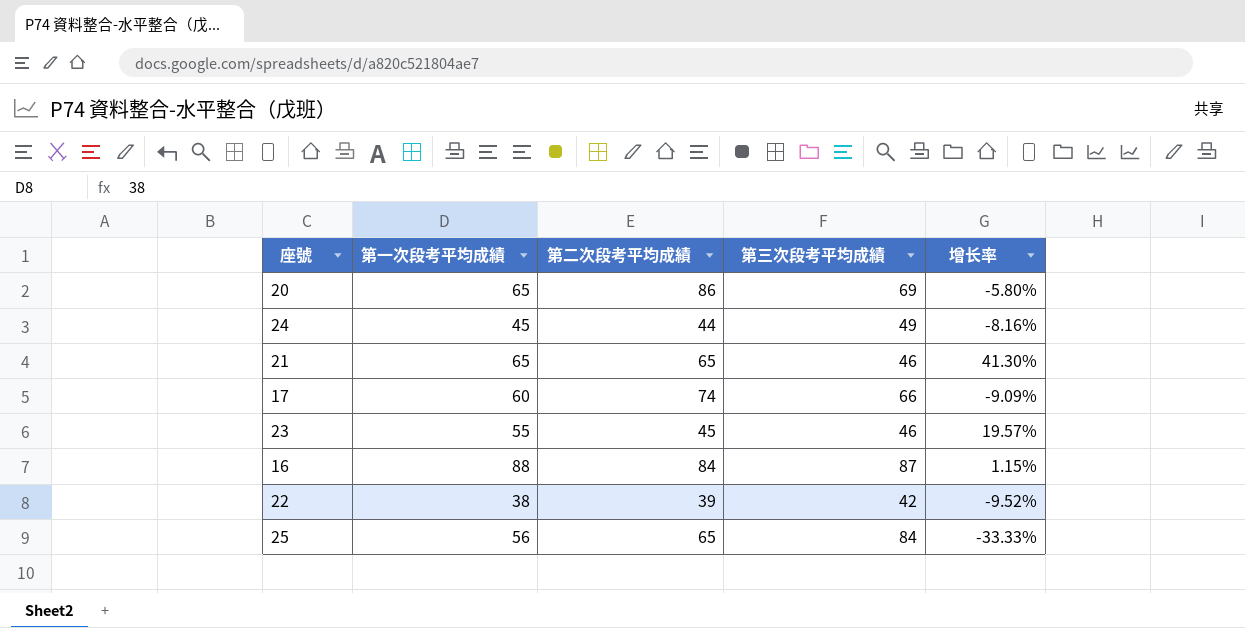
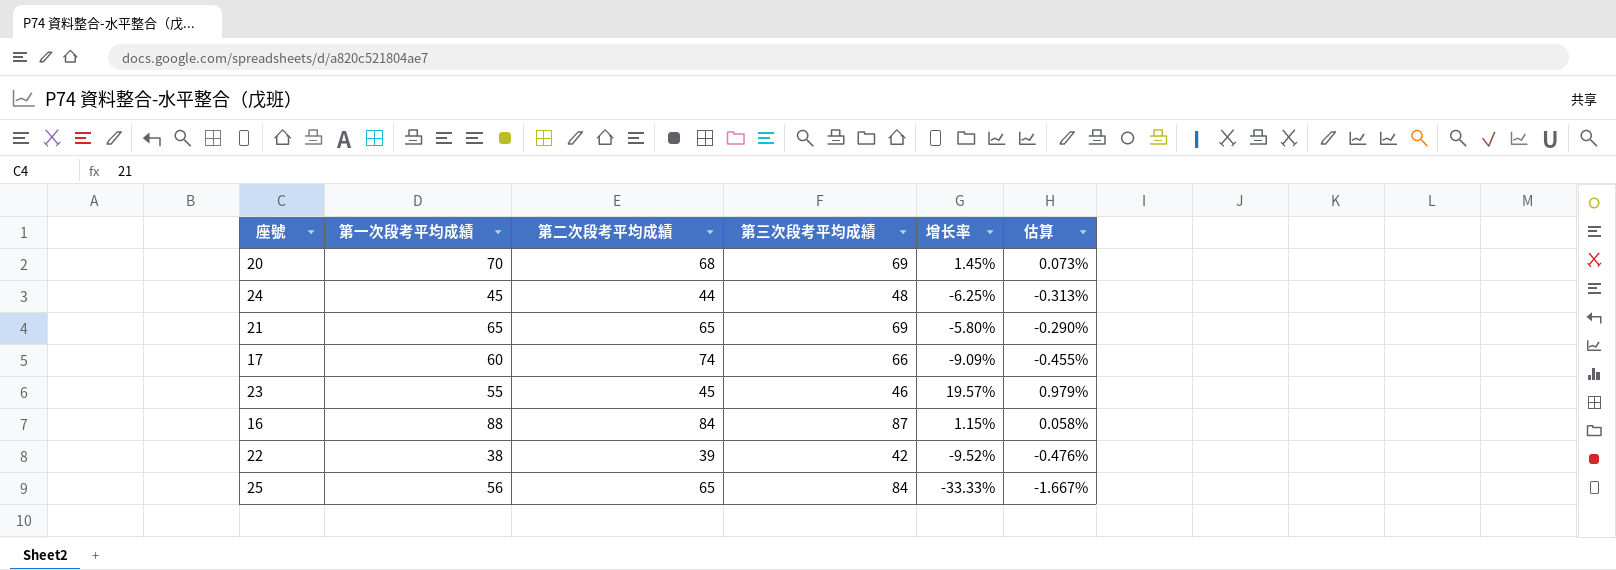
column 估算 | formula: none -> [增长率] * 0.05
20 | 第一次段考平均成績: 65 -> 70
20 | 第二次段考平均成績: 86 -> 68
20 | 增长率: -5.80% -> 1.45%
24 | 第三次段考平均成績: 49 -> 48
24 | 增长率: -8.16% -> -6.25%
21 | 第三次段考平均成績: 46 -> 69
21 | 增长率: 41.30% -> -5.80%

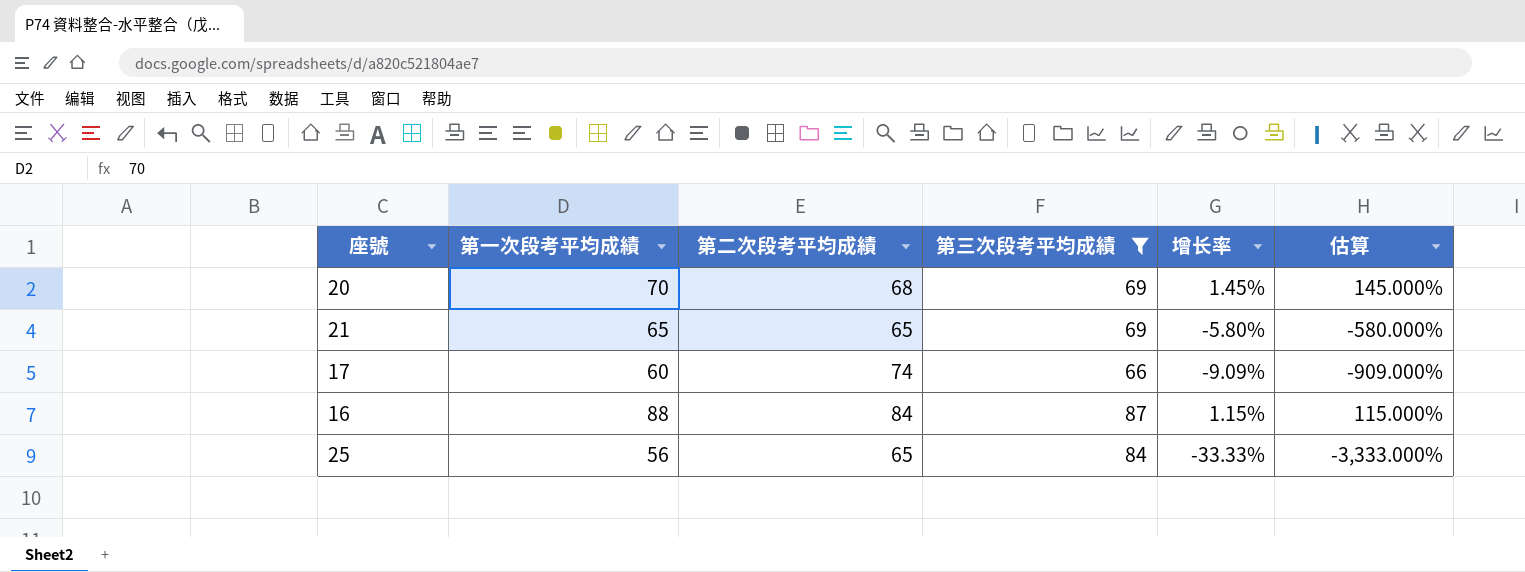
filter: none -> 第三次段考平均成績 >= 66
column 估算 | formula: [增长率] * 0.05 -> [增长率] * 100

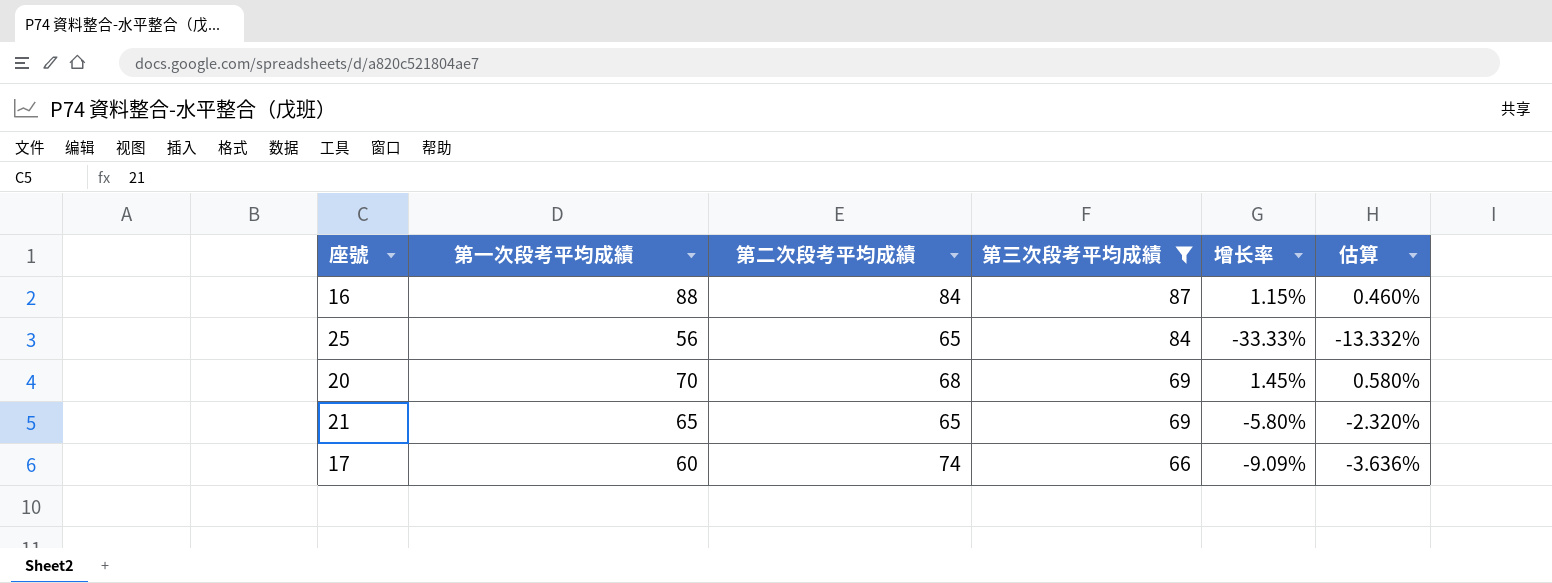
row order: none -> 第三次段考平均成績 descending
column 估算 | formula: [增长率] * 100 -> [增长率] * 0.4

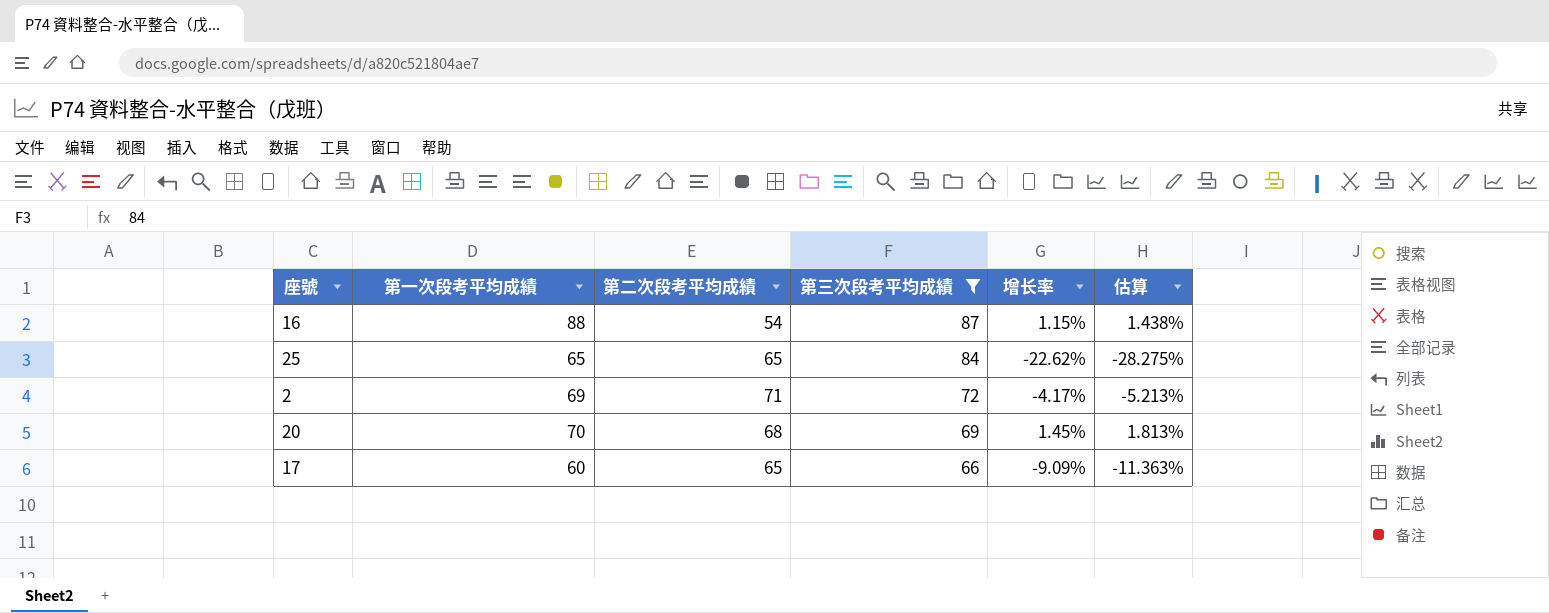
column 估算 | formula: [增长率] * 0.4 -> [增长率] * 1.25
row 21: 65 | 65 | 69 | -5.80% | -2.320% -> none
16 | 第二次段考平均成績: 84 -> 54
25 | 第一次段考平均成績: 56 -> 65
25 | 增长率: -33.33% -> -22.62%
row 2: none -> 69 | 71 | 72 | -4.17% | -5.213%
17 | 第二次段考平均成績: 74 -> 65

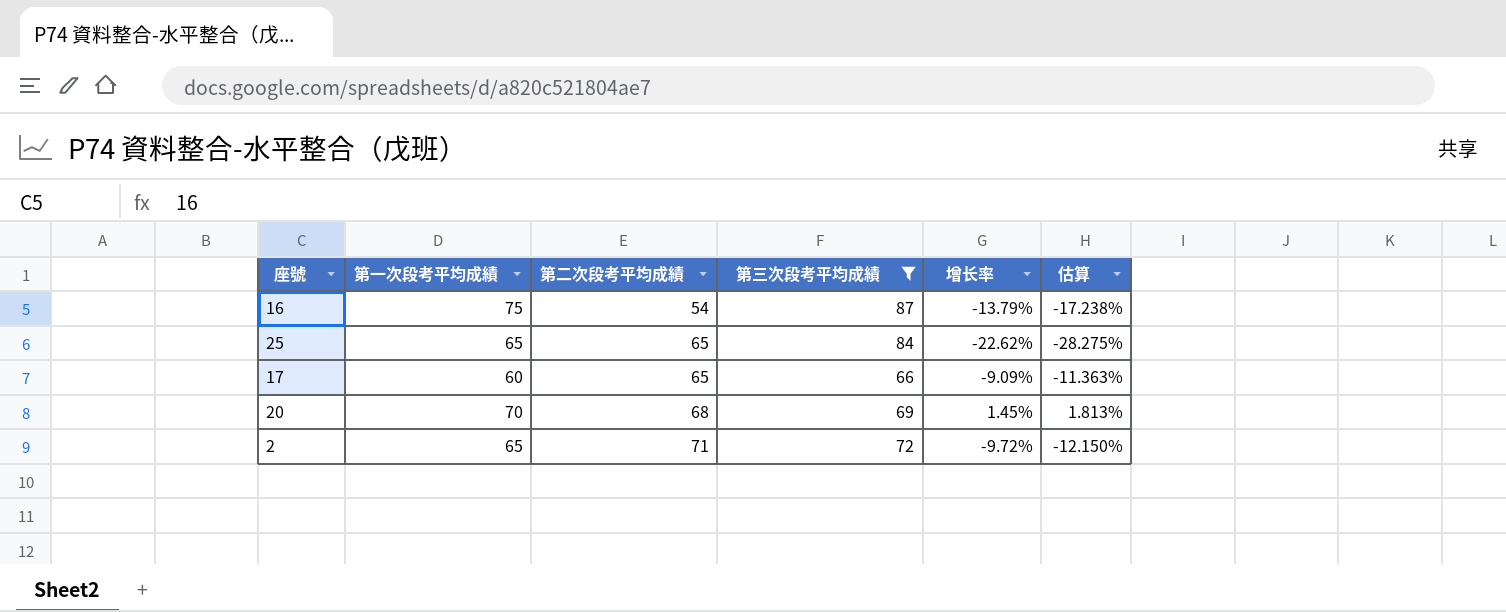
row order: 第三次段考平均成績 descending -> 第二次段考平均成績 ascending
16 | 第一次段考平均成績: 88 -> 75
16 | 增长率: 1.15% -> -13.79%
16 | 估算: 1.438% -> -17.238%
2 | 第一次段考平均成績: 69 -> 65
2 | 增长率: -4.17% -> -9.72%
2 | 估算: -5.213% -> -12.150%

